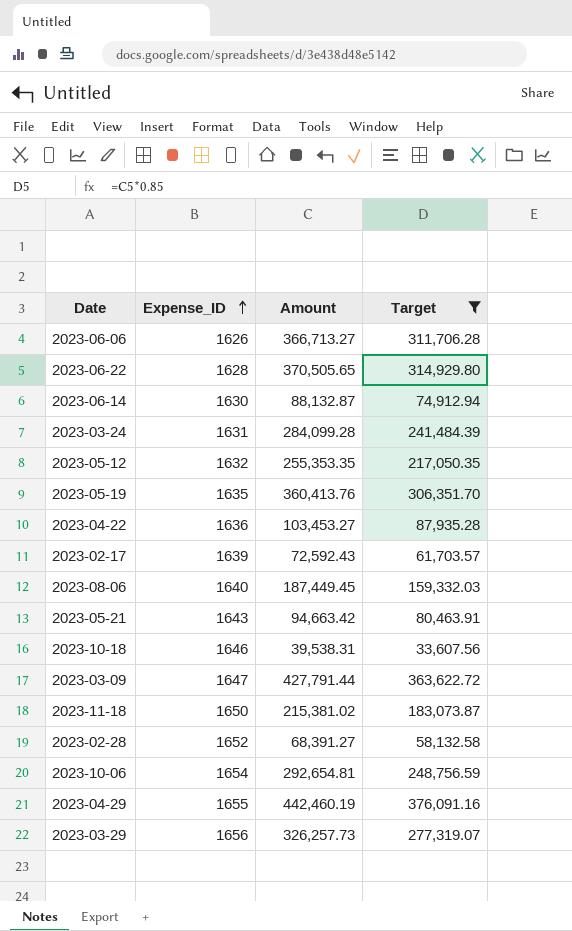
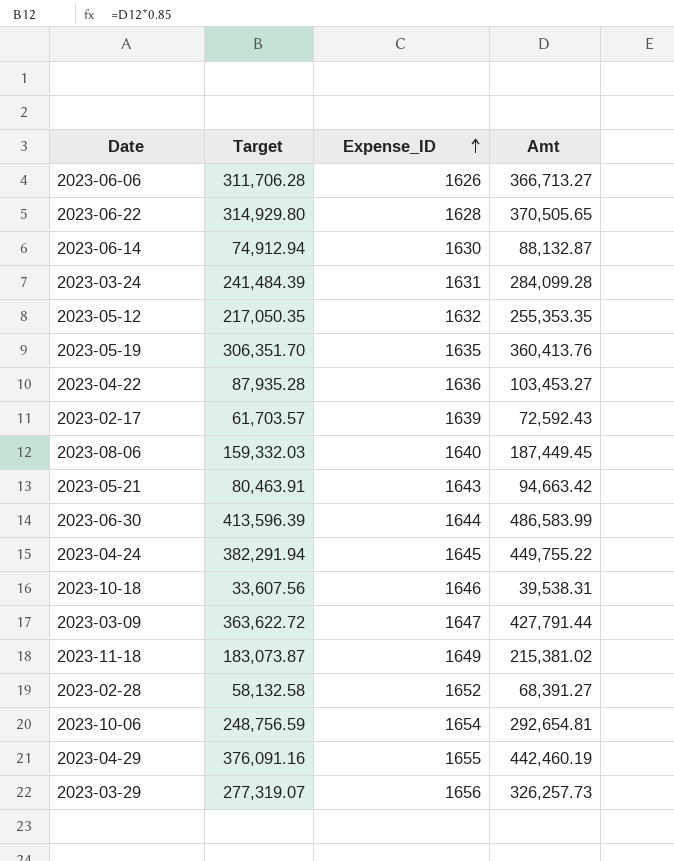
filter: Target <= 376,091.16 -> none
column Target | position: 4 -> 2
column name: Amount -> Amt
2023-11-18 | Expense_ID: 1650 -> 1649

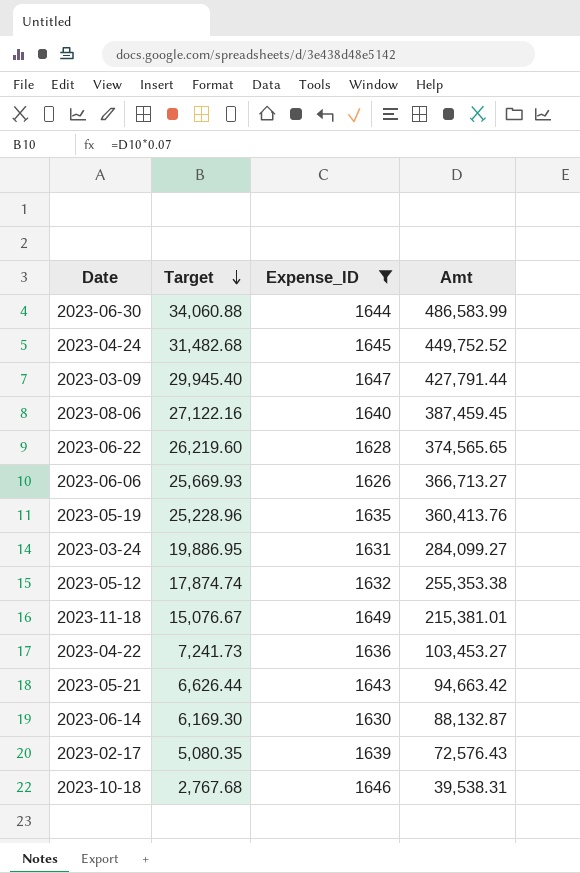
filter: none -> Expense_ID <= 1649
row order: Expense_ID ascending -> Target descending
column Target | formula: [Amt] * 0.85 -> [Amt] * 0.07
2023-04-24 | Amt: 449,755.22 -> 449,752.52
2023-08-06 | Amt: 187,449.45 -> 387,459.45
2023-06-22 | Amt: 370,505.65 -> 374,565.65
2023-03-24 | Amt: 284,099.28 -> 284,099.27
2023-05-12 | Amt: 255,353.35 -> 255,353.38
2023-11-18 | Amt: 215,381.02 -> 215,381.01
2023-02-17 | Amt: 72,592.43 -> 72,576.43

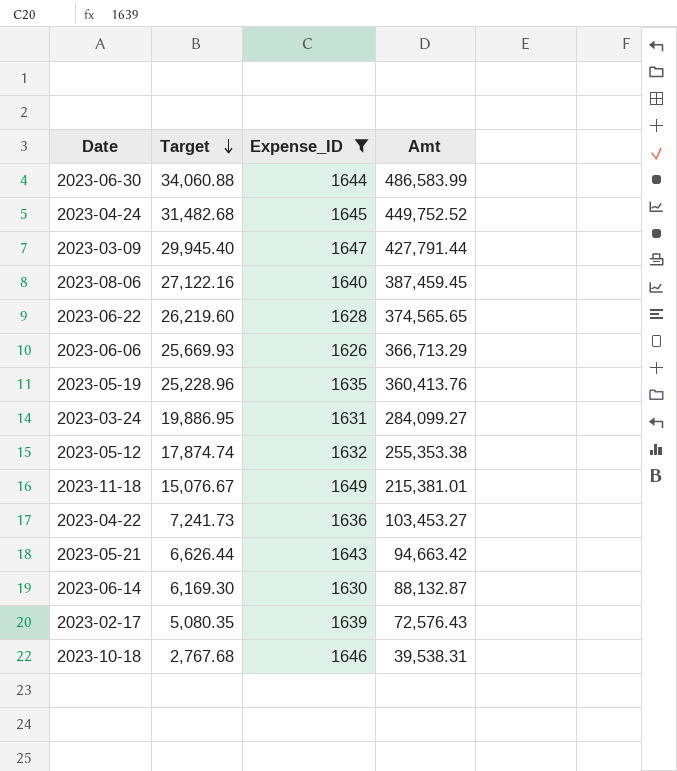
2023-06-06 | Amt: 366,713.27 -> 366,713.29

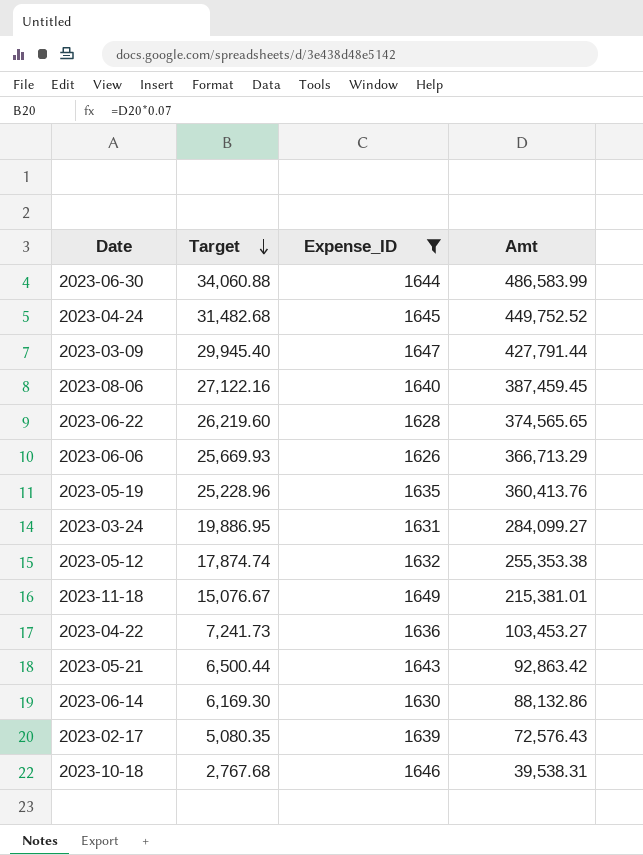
2023-05-21 | Target: 6,626.44 -> 6,500.44
2023-05-21 | Amt: 94,663.42 -> 92,863.42
2023-06-14 | Amt: 88,132.87 -> 88,132.86

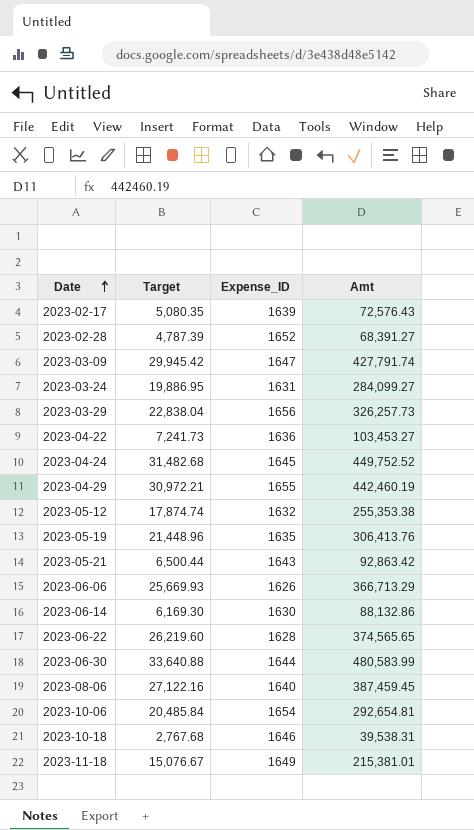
filter: Expense_ID <= 1649 -> none
row order: Target descending -> Date ascending
2023-03-09 | Target: 29,945.40 -> 29,945.42
2023-03-09 | Amt: 427,791.44 -> 427,791.74
2023-05-19 | Target: 25,228.96 -> 21,448.96
2023-05-19 | Amt: 360,413.76 -> 306,413.76
2023-06-30 | Target: 34,060.88 -> 33,640.88
2023-06-30 | Amt: 486,583.99 -> 480,583.99

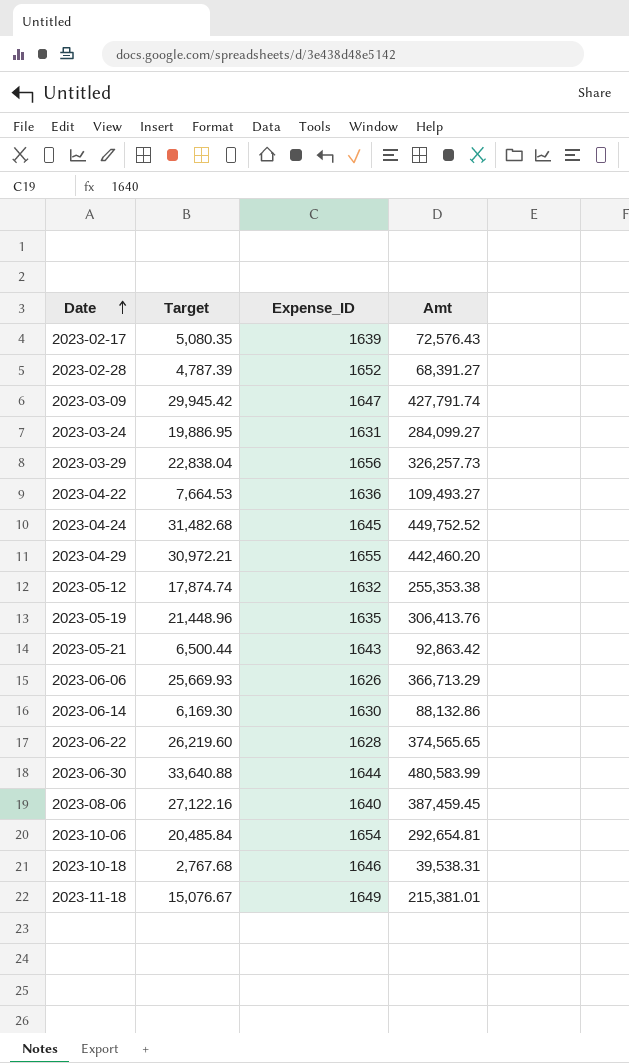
2023-04-22 | Target: 7,241.73 -> 7,664.53
2023-04-22 | Amt: 103,453.27 -> 109,493.27
2023-04-29 | Amt: 442,460.19 -> 442,460.20

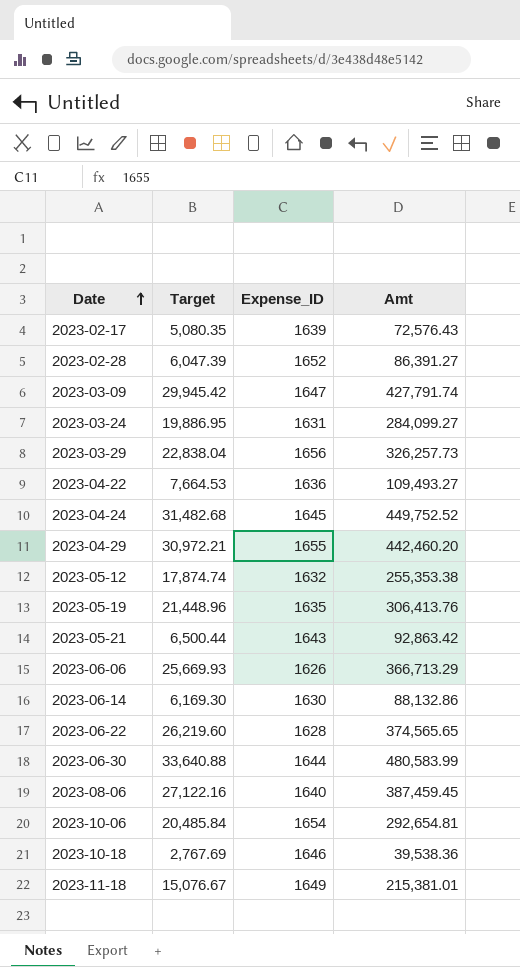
2023-02-28 | Target: 4,787.39 -> 6,047.39
2023-02-28 | Amt: 68,391.27 -> 86,391.27
2023-10-18 | Target: 2,767.68 -> 2,767.69
2023-10-18 | Amt: 39,538.31 -> 39,538.36

